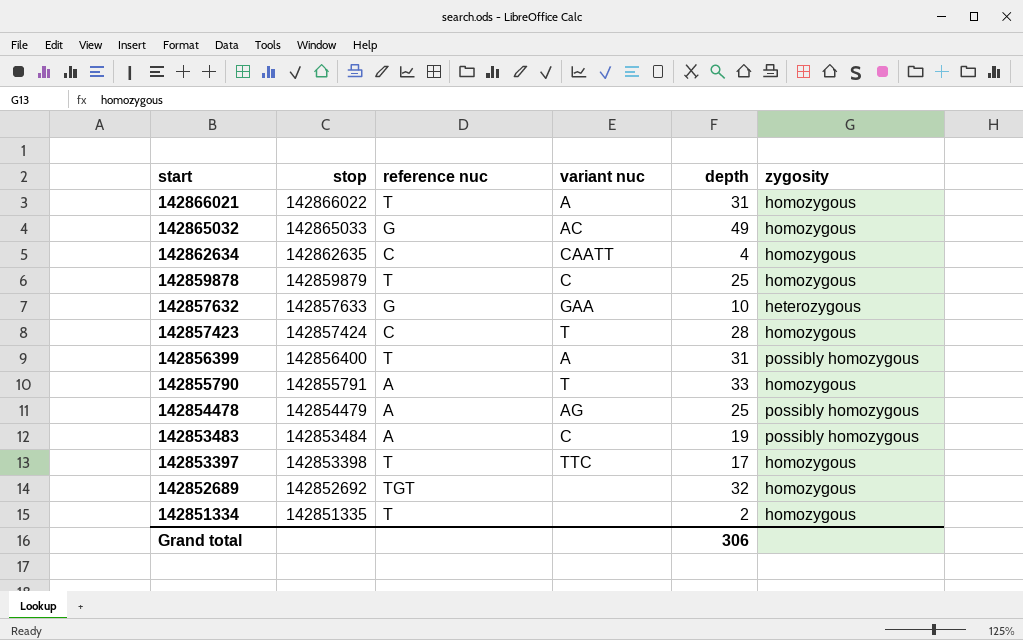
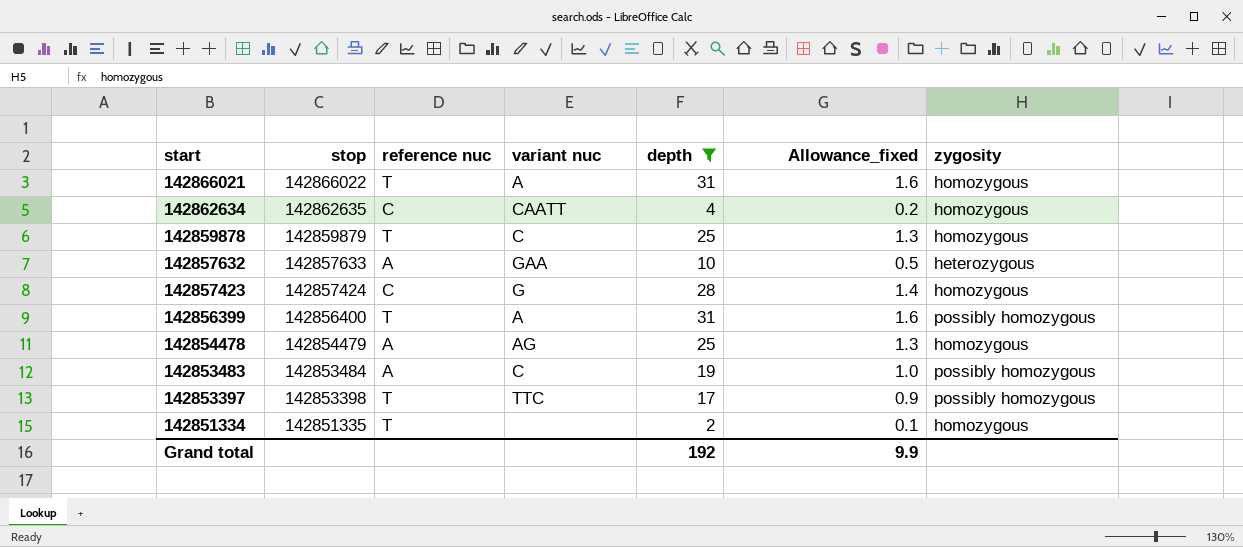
filter: none -> depth <= 31
column Allowance_fixed | formula: none -> [depth] * 0.05
142857632 | reference nuc: G -> A
142857423 | variant nuc: T -> G
142854478 | zygosity: possibly homozygous -> homozygous
142853397 | zygosity: homozygous -> possibly homozygous
Grand total | depth: 306 -> 192

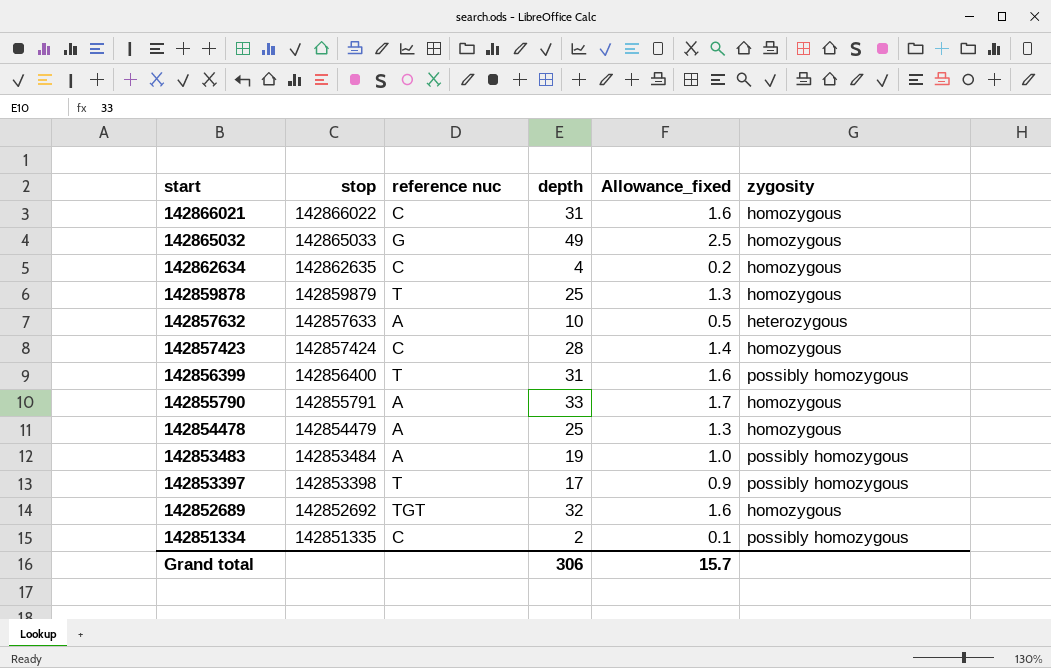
filter: depth <= 31 -> none
column variant nuc | position: 4 -> none
142866021 | reference nuc: T -> C
142851334 | reference nuc: T -> C
142851334 | zygosity: homozygous -> possibly homozygous
Grand total | depth: 192 -> 306
Grand total | Allowance_fixed: 9.9 -> 15.7

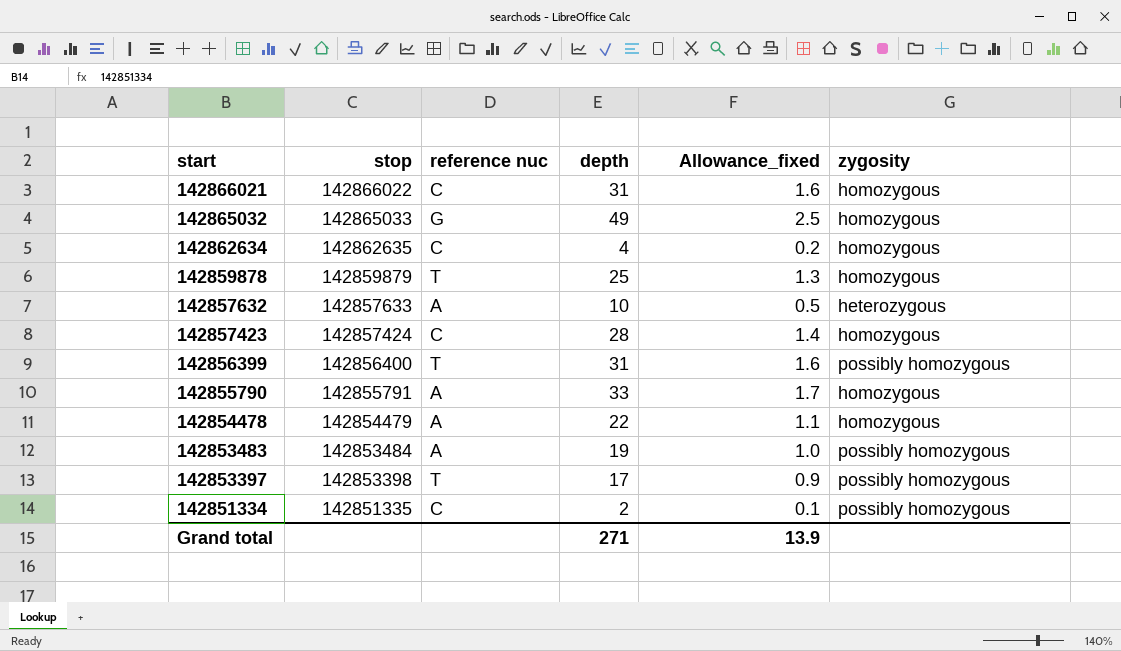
row 142852689: 142852692 | TGT | 32 | 1.6 | homozygous -> none
142854478 | depth: 25 -> 22
142854478 | Allowance_fixed: 1.3 -> 1.1
Grand total | depth: 306 -> 271
Grand total | Allowance_fixed: 15.7 -> 13.9

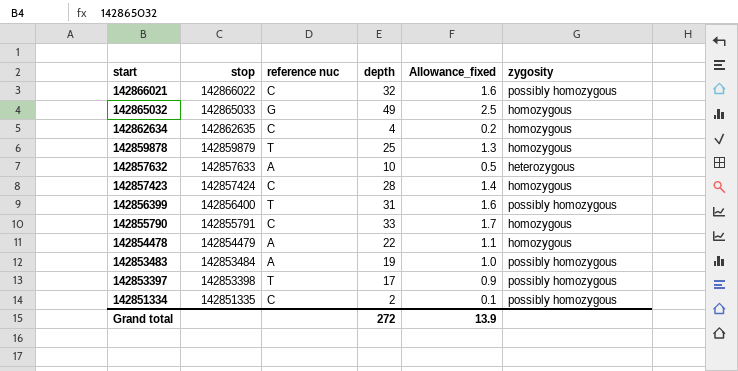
142866021 | depth: 31 -> 32
142866021 | zygosity: homozygous -> possibly homozygous
142855790 | reference nuc: A -> C
Grand total | depth: 271 -> 272

